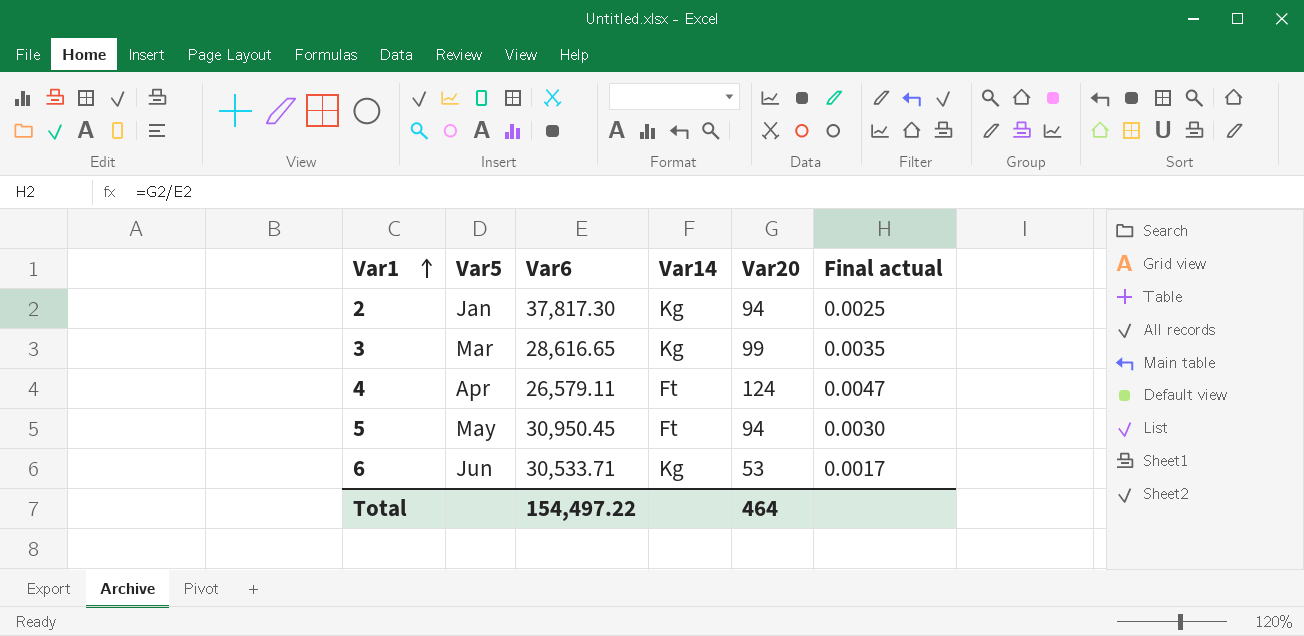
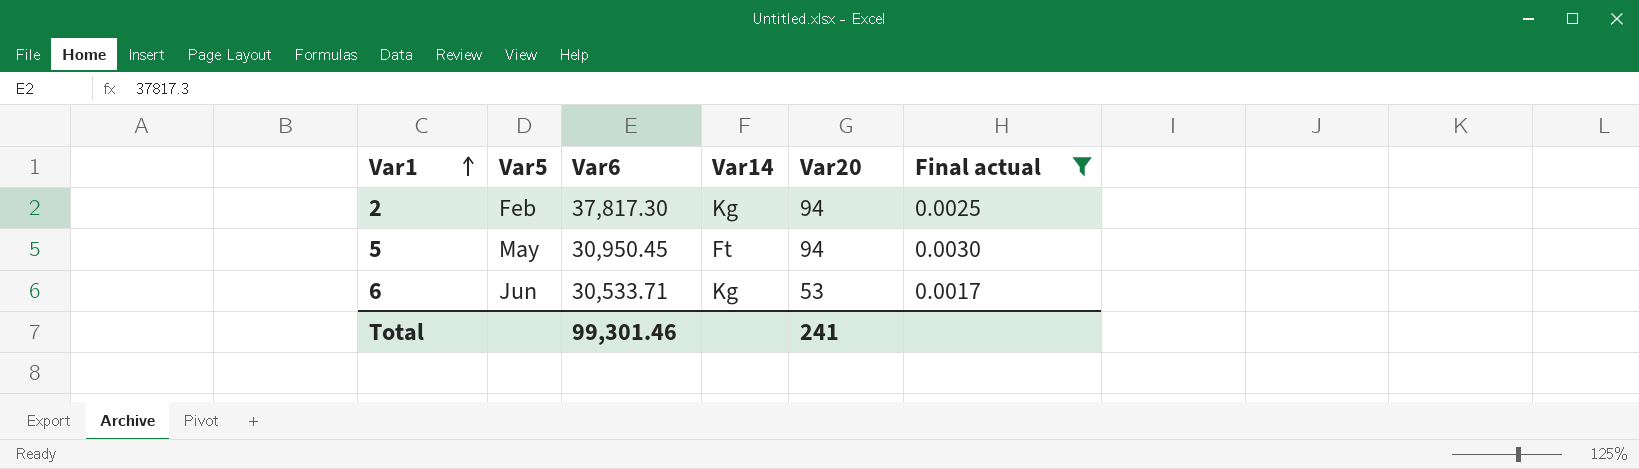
filter: none -> Final actual <= 0.0030
2 | Var5: Jan -> Feb
Total | Var6: 154,497.22 -> 99,301.46
Total | Var20: 464 -> 241

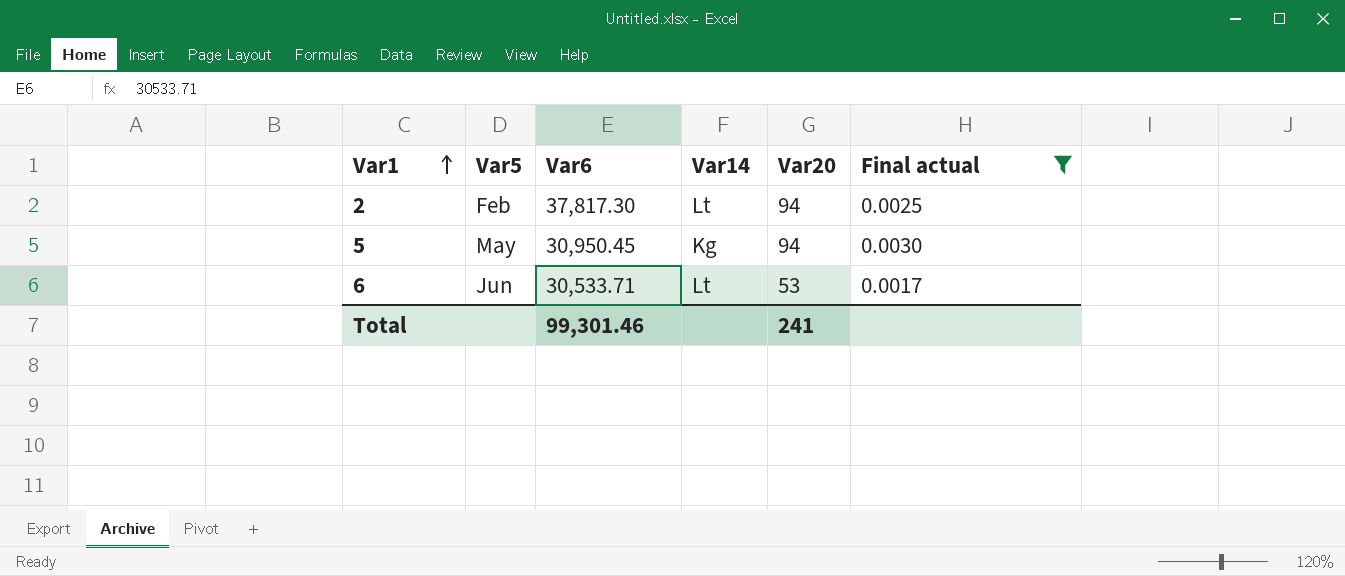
2 | Var14: Kg -> Lt
5 | Var14: Ft -> Kg
6 | Var14: Kg -> Lt

